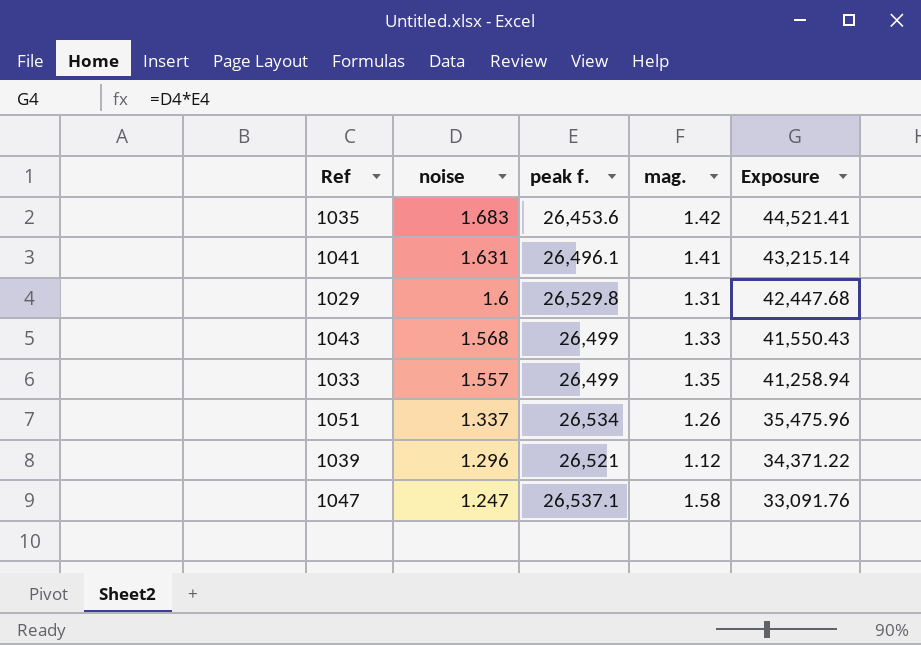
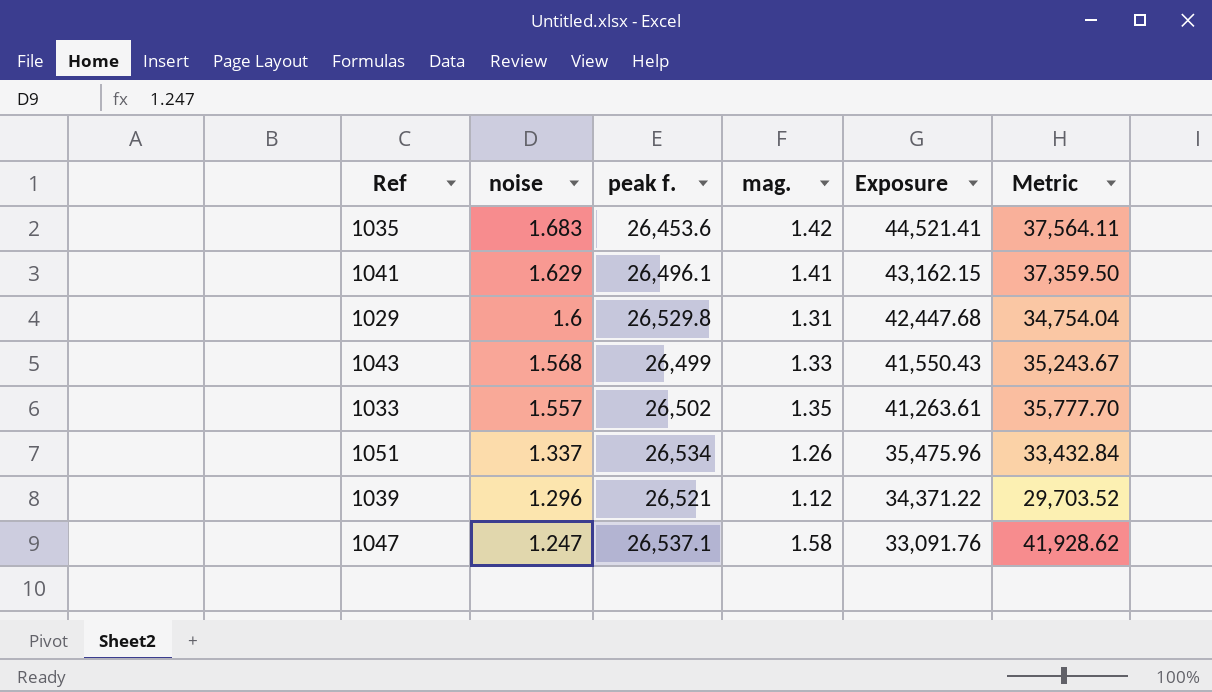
column Metric | formula: none -> [peak f.] * [mag.]
1041 | noise: 1.631 -> 1.629
1041 | Exposure: 43,215.14 -> 43,162.15
1033 | peak f.: 26,499 -> 26,502
1033 | Exposure: 41,258.94 -> 41,263.61

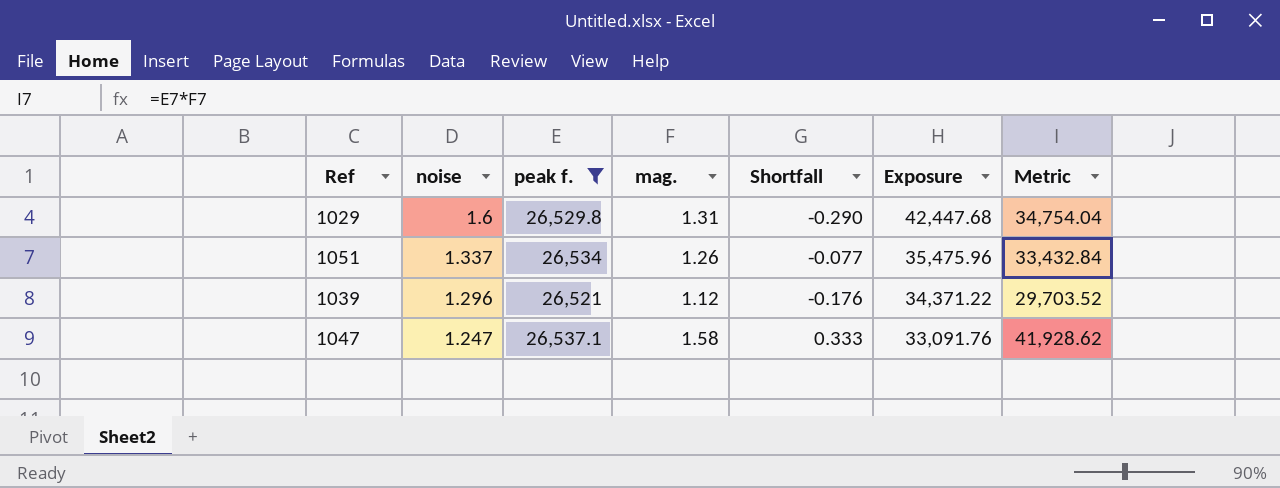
filter: none -> peak f. >= 26,521
column Shortfall | formula: none -> [mag.] - [noise]

